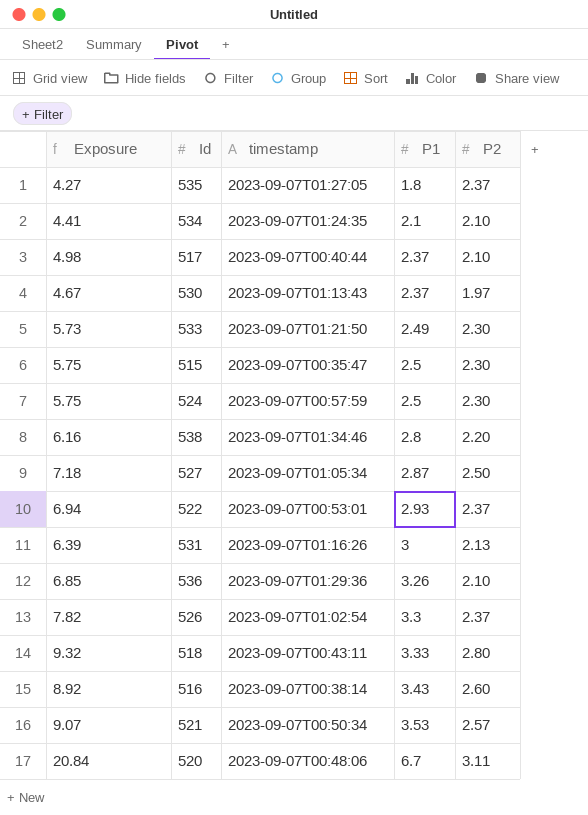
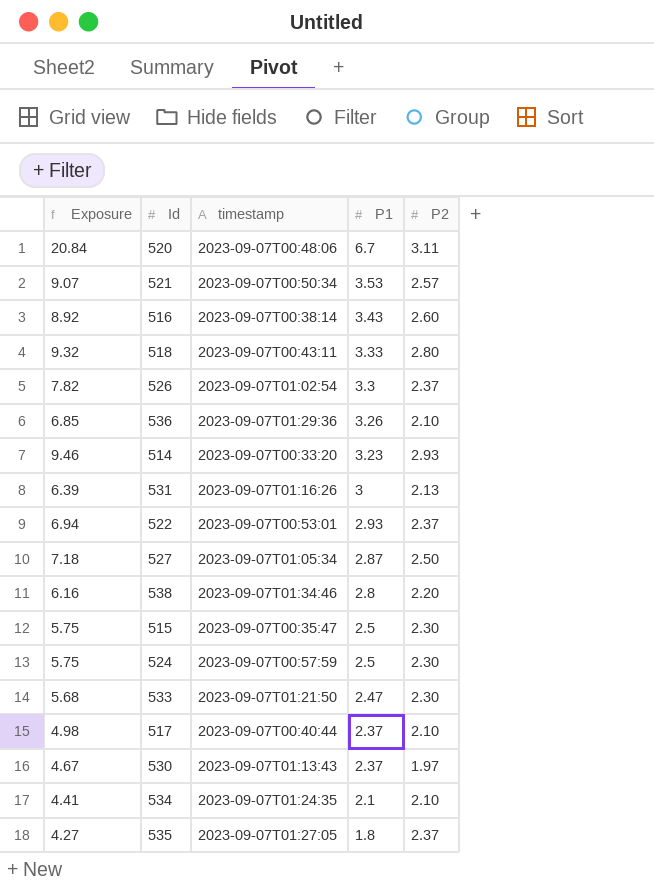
row order: P1 ascending -> P1 descending
row 514: none -> 9.46 | 2023-09-07T00:33:20 | 3.23 | 2.93
533 | Exposure: 5.73 -> 5.68
533 | P1: 2.49 -> 2.47

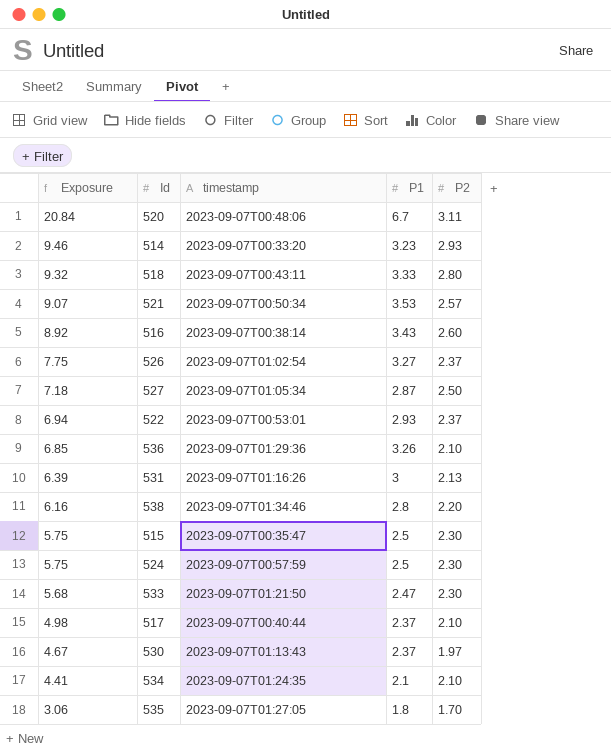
row order: P1 descending -> Exposure descending
526 | Exposure: 7.82 -> 7.75
526 | P1: 3.3 -> 3.27
535 | Exposure: 4.27 -> 3.06
535 | P2: 2.37 -> 1.70

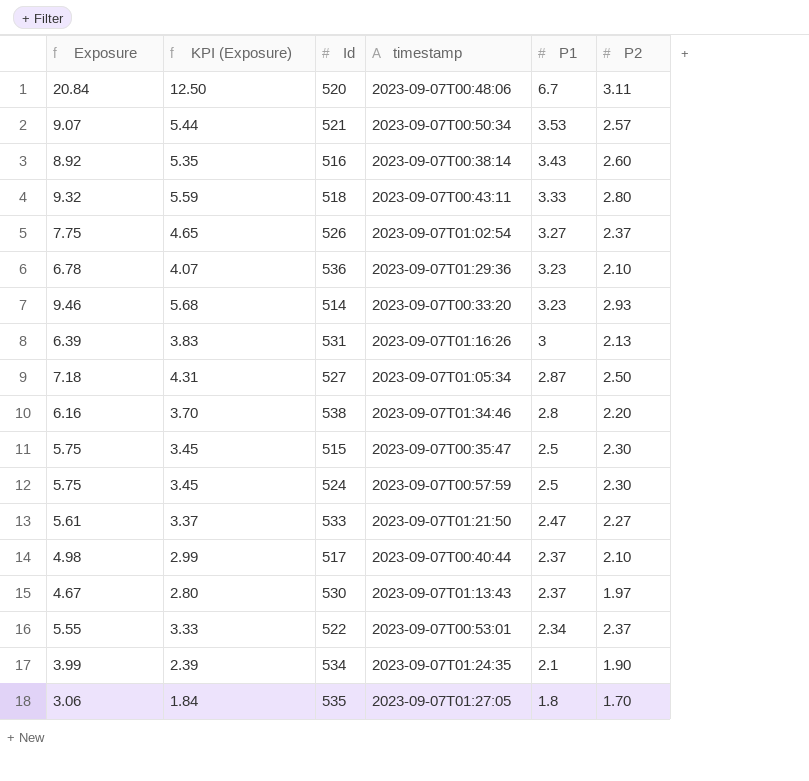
row order: Exposure descending -> P1 descending
column KPI (Exposure) | formula: none -> [Exposure] * 0.6
536 | Exposure: 6.85 -> 6.78
536 | P1: 3.26 -> 3.23
533 | Exposure: 5.68 -> 5.61
533 | P2: 2.30 -> 2.27
522 | Exposure: 6.94 -> 5.55
522 | P1: 2.93 -> 2.34
534 | Exposure: 4.41 -> 3.99
534 | P2: 2.10 -> 1.90

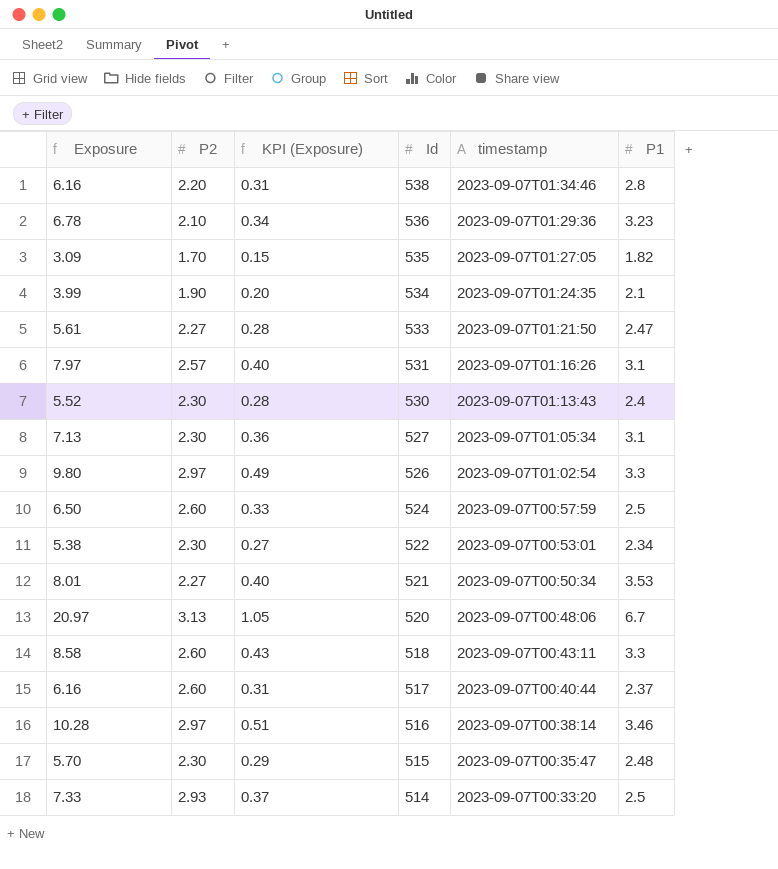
row order: P1 descending -> Id descending
column P2 | position: 6 -> 2
column KPI (Exposure) | formula: [Exposure] * 0.6 -> [Exposure] * 0.05
535 | Exposure: 3.06 -> 3.09
535 | P1: 1.8 -> 1.82
531 | Exposure: 6.39 -> 7.97
531 | P2: 2.13 -> 2.57
531 | P1: 3 -> 3.1
530 | Exposure: 4.67 -> 5.52
530 | P2: 1.97 -> 2.30
530 | P1: 2.37 -> 2.4
527 | Exposure: 7.18 -> 7.13
527 | P2: 2.50 -> 2.30
527 | P1: 2.87 -> 3.1
526 | Exposure: 7.75 -> 9.80
526 | P2: 2.37 -> 2.97
526 | P1: 3.27 -> 3.3
524 | Exposure: 5.75 -> 6.50
524 | P2: 2.30 -> 2.60
522 | Exposure: 5.55 -> 5.38
522 | P2: 2.37 -> 2.30
521 | Exposure: 9.07 -> 8.01
521 | P2: 2.57 -> 2.27
520 | Exposure: 20.84 -> 20.97
520 | P2: 3.11 -> 3.13
518 | Exposure: 9.32 -> 8.58
518 | P2: 2.80 -> 2.60
518 | P1: 3.33 -> 3.3
517 | Exposure: 4.98 -> 6.16
517 | P2: 2.10 -> 2.60
516 | Exposure: 8.92 -> 10.28
516 | P2: 2.60 -> 2.97
516 | P1: 3.43 -> 3.46
515 | Exposure: 5.75 -> 5.70
515 | P1: 2.5 -> 2.48
514 | Exposure: 9.46 -> 7.33
514 | P1: 3.23 -> 2.5

